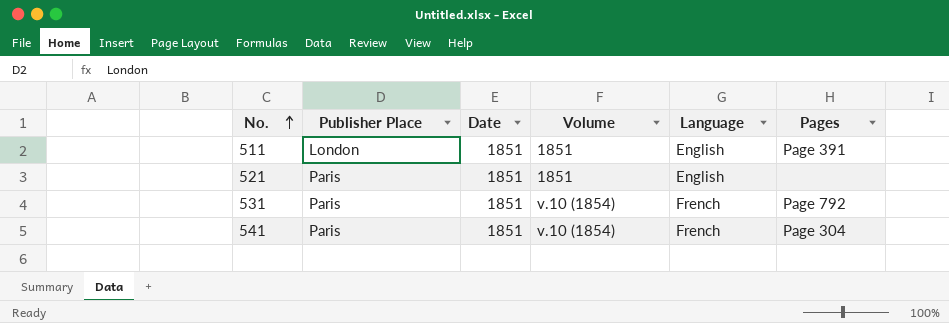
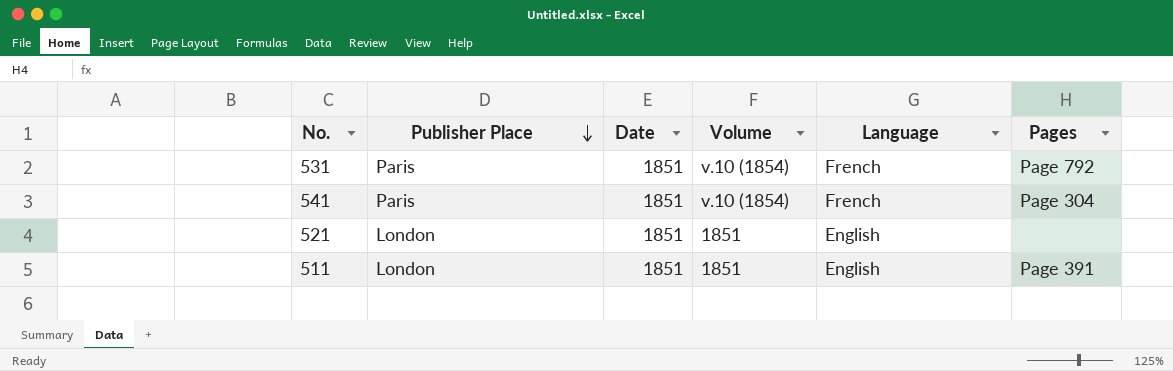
row order: No. ascending -> Publisher Place descending
521 | Publisher Place: Paris -> London

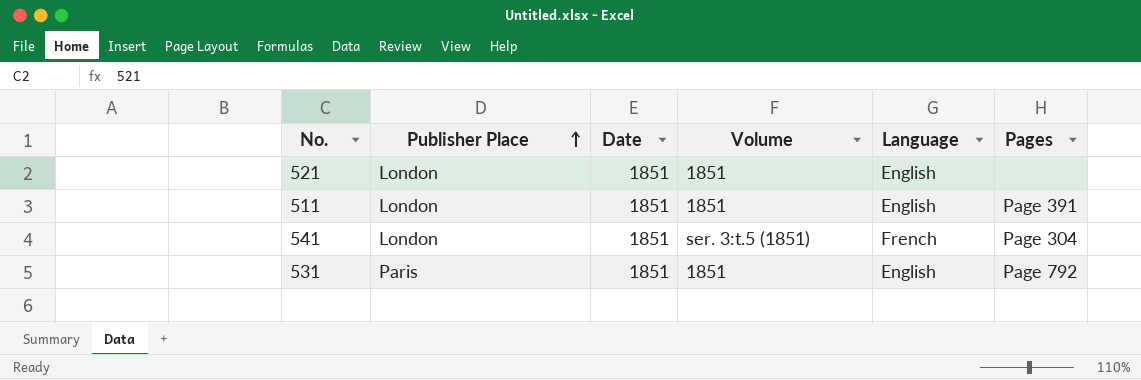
row order: Publisher Place descending -> Publisher Place ascending
541 | Publisher Place: Paris -> London
541 | Volume: v.10 (1854) -> ser. 3:t.5 (1851)
531 | Volume: v.10 (1854) -> 1851
531 | Language: French -> English

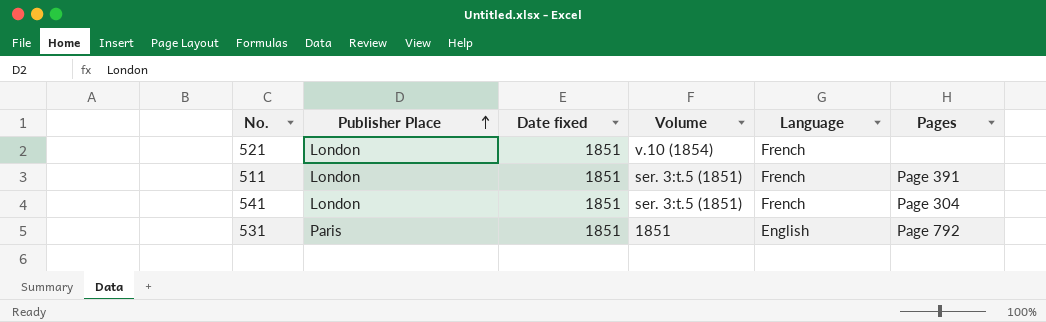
column name: Date -> Date fixed
521 | Volume: 1851 -> v.10 (1854)
521 | Language: English -> French
511 | Volume: 1851 -> ser. 3:t.5 (1851)
511 | Language: English -> French

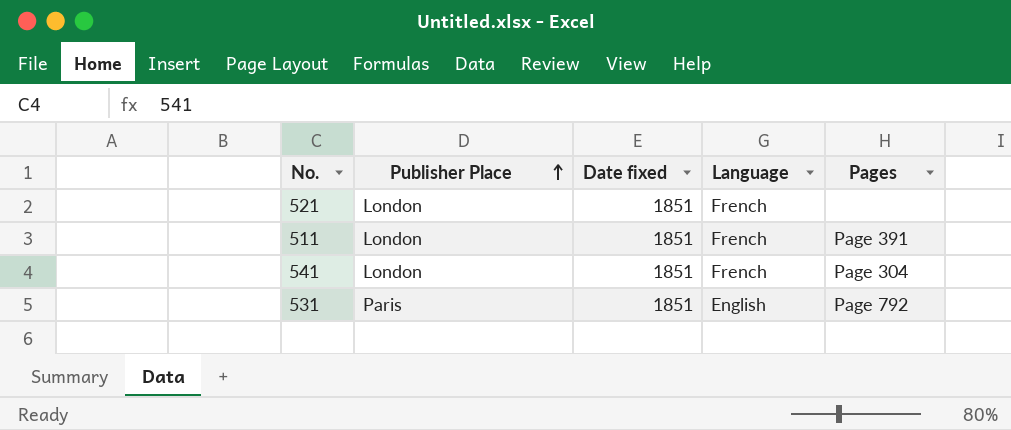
column Volume | position: 4 -> none

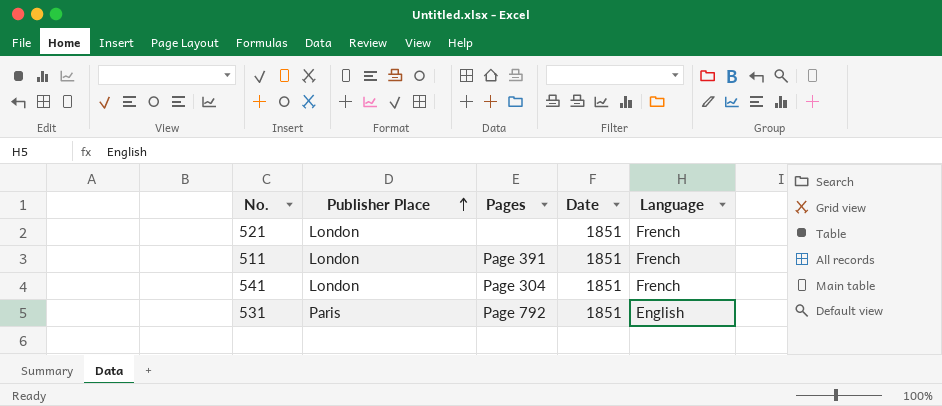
column Pages | position: 5 -> 3
column name: Date fixed -> Date

